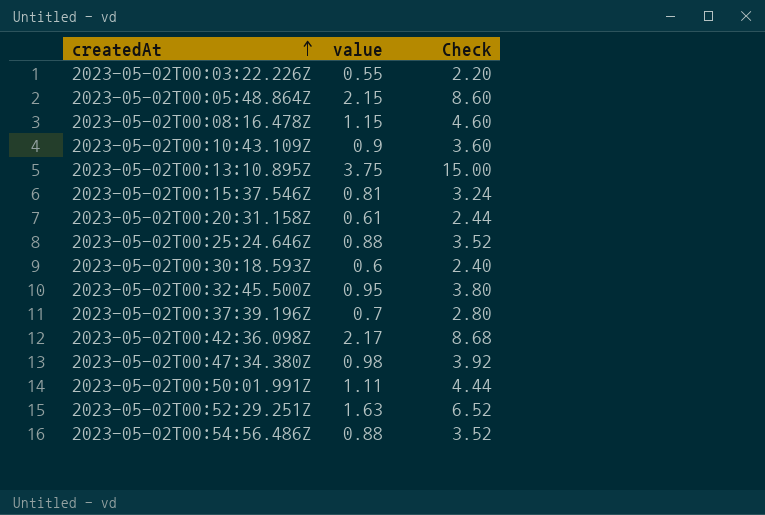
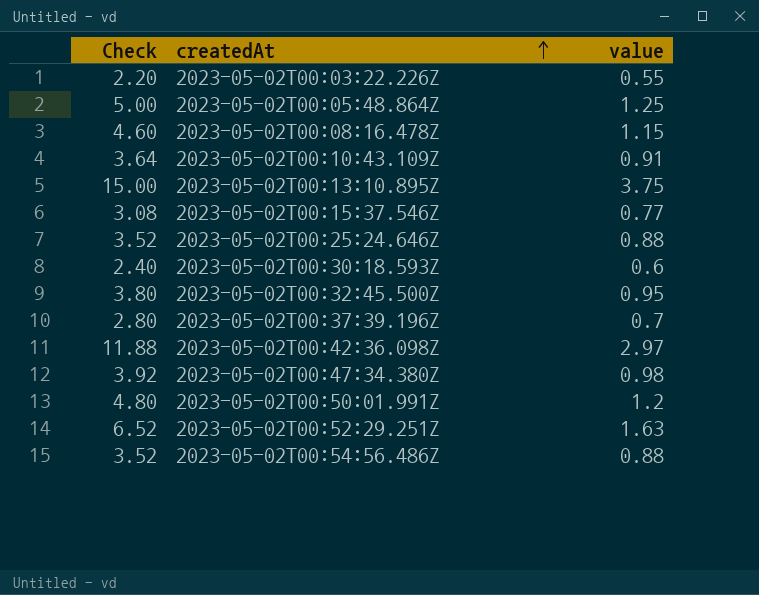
column Check | position: 3 -> 1
row 2023-05-02T00:20:31.158Z: 0.61 | 2.44 -> none
2023-05-02T00:05:48.864Z | Check: 8.60 -> 5.00
2023-05-02T00:05:48.864Z | value: 2.15 -> 1.25
2023-05-02T00:10:43.109Z | Check: 3.60 -> 3.64
2023-05-02T00:10:43.109Z | value: 0.9 -> 0.91
2023-05-02T00:15:37.546Z | Check: 3.24 -> 3.08
2023-05-02T00:15:37.546Z | value: 0.81 -> 0.77
2023-05-02T00:42:36.098Z | Check: 8.68 -> 11.88
2023-05-02T00:42:36.098Z | value: 2.17 -> 2.97
2023-05-02T00:50:01.991Z | Check: 4.44 -> 4.80
2023-05-02T00:50:01.991Z | value: 1.11 -> 1.2

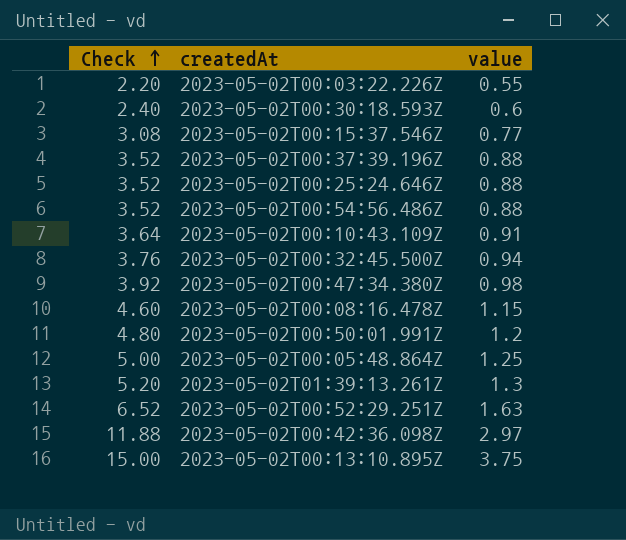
row order: createdAt ascending -> Check ascending
2023-05-02T00:37:39.196Z | Check: 2.80 -> 3.52
2023-05-02T00:37:39.196Z | value: 0.7 -> 0.88
2023-05-02T00:32:45.500Z | Check: 3.80 -> 3.76
2023-05-02T00:32:45.500Z | value: 0.95 -> 0.94
row 2023-05-02T01:39:13.261Z: none -> 5.20 | 1.3

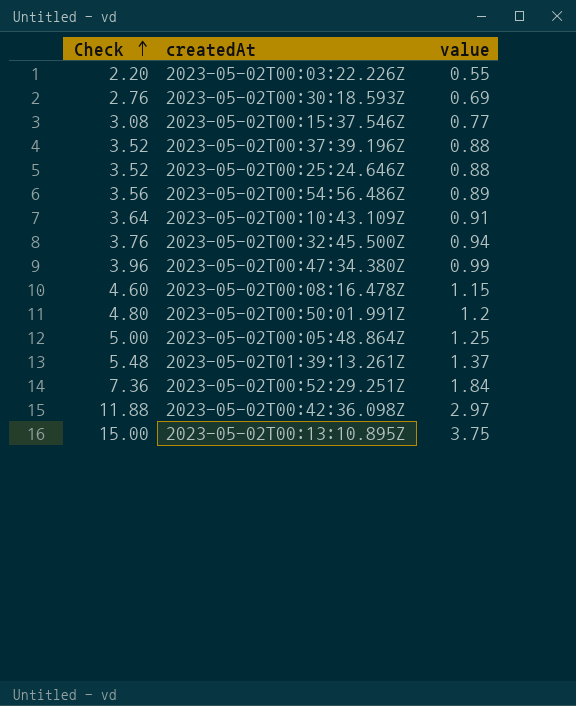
2023-05-02T00:30:18.593Z | Check: 2.40 -> 2.76
2023-05-02T00:30:18.593Z | value: 0.6 -> 0.69
2023-05-02T00:54:56.486Z | Check: 3.52 -> 3.56
2023-05-02T00:54:56.486Z | value: 0.88 -> 0.89
2023-05-02T00:47:34.380Z | Check: 3.92 -> 3.96
2023-05-02T00:47:34.380Z | value: 0.98 -> 0.99
2023-05-02T01:39:13.261Z | Check: 5.20 -> 5.48
2023-05-02T01:39:13.261Z | value: 1.3 -> 1.37
2023-05-02T00:52:29.251Z | Check: 6.52 -> 7.36
2023-05-02T00:52:29.251Z | value: 1.63 -> 1.84

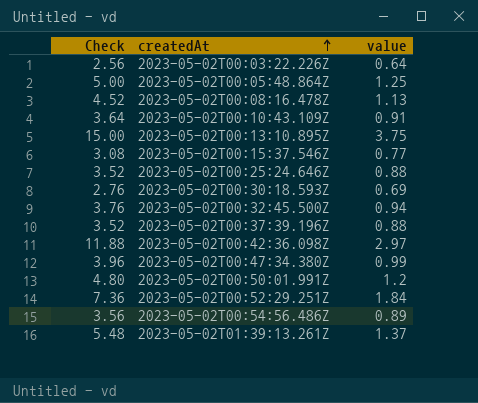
row order: Check ascending -> createdAt ascending
2023-05-02T00:03:22.226Z | Check: 2.20 -> 2.56
2023-05-02T00:03:22.226Z | value: 0.55 -> 0.64
2023-05-02T00:08:16.478Z | Check: 4.60 -> 4.52
2023-05-02T00:08:16.478Z | value: 1.15 -> 1.13

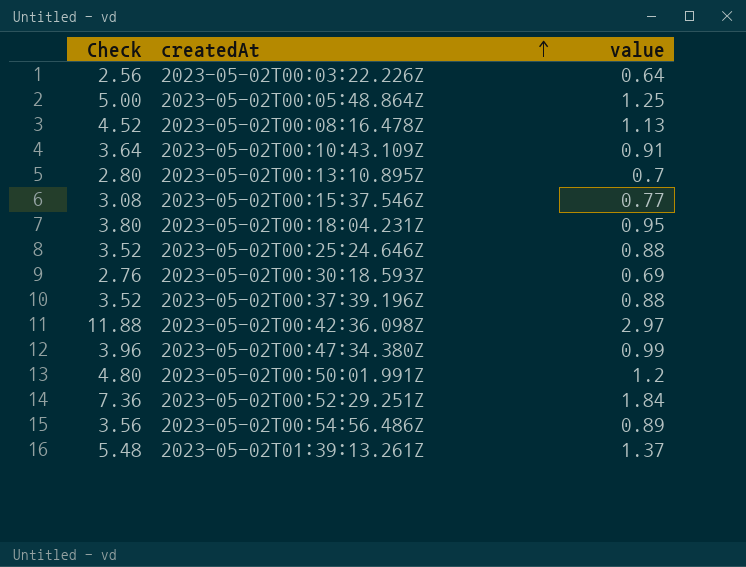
row 2023-05-02T00:32:45.500Z: 3.76 | 0.94 -> none
2023-05-02T00:13:10.895Z | Check: 15.00 -> 2.80
2023-05-02T00:13:10.895Z | value: 3.75 -> 0.7
row 2023-05-02T00:18:04.231Z: none -> 3.80 | 0.95

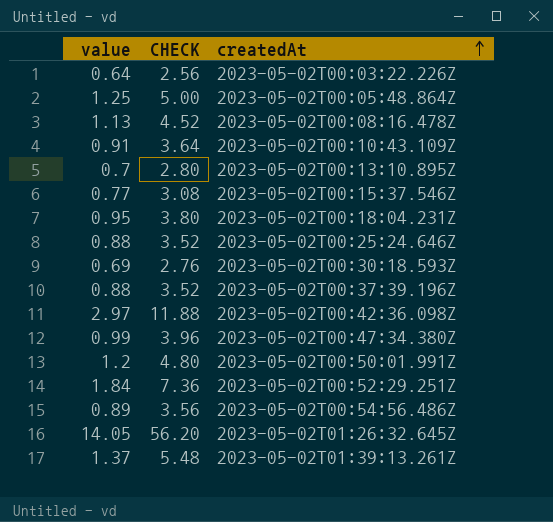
column value | position: 3 -> 1
column name: Check -> CHECK
row 2023-05-02T01:26:32.645Z: none -> 14.05 | 56.20

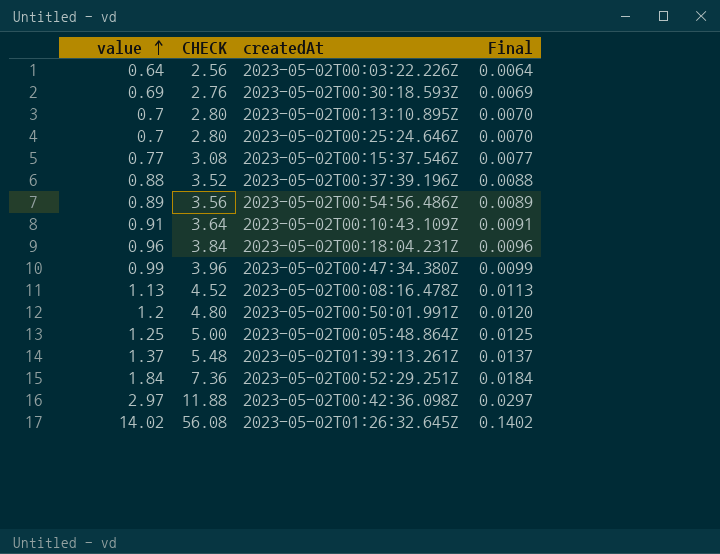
row order: createdAt ascending -> value ascending
column Final | formula: none -> [value] * 0.01
2023-05-02T00:25:24.646Z | value: 0.88 -> 0.7
2023-05-02T00:25:24.646Z | CHECK: 3.52 -> 2.80
2023-05-02T00:18:04.231Z | value: 0.95 -> 0.96
2023-05-02T00:18:04.231Z | CHECK: 3.80 -> 3.84
2023-05-02T01:26:32.645Z | value: 14.05 -> 14.02
2023-05-02T01:26:32.645Z | CHECK: 56.20 -> 56.08

